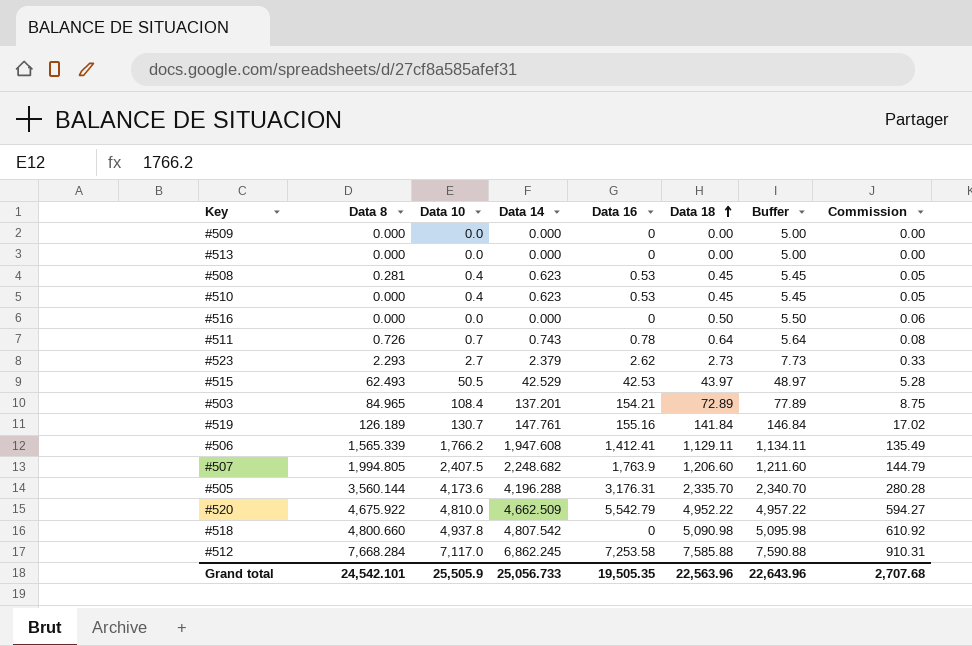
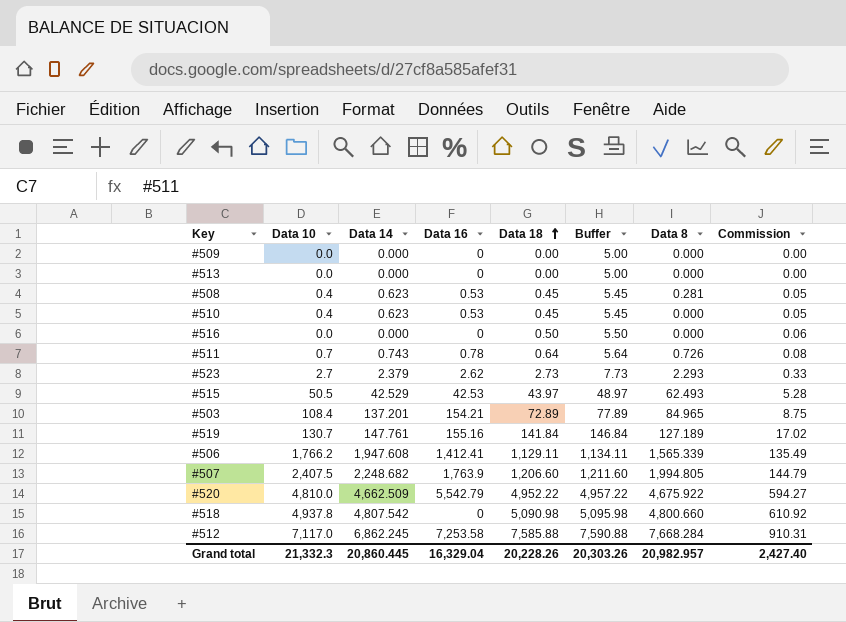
column Data 8 | position: 2 -> 7
row #505: 3,560.144 | 4,173.6 | 4,196.288 | 3,176.31 | 2,335.70 | 2,340.70 | 280.28 -> none
#519 | Data 8: 126.189 -> 127.189
Grand total | Data 10: 25,505.9 -> 21,332.3
Grand total | Data 14: 25,056.733 -> 20,860.445
Grand total | Data 16: 19,505.35 -> 16,329.04
Grand total | Data 18: 22,563.96 -> 20,228.26
Grand total | Buffer: 22,643.96 -> 20,303.26
Grand total | Data 8: 24,542.101 -> 20,982.957
Grand total | Commission: 2,707.68 -> 2,427.40

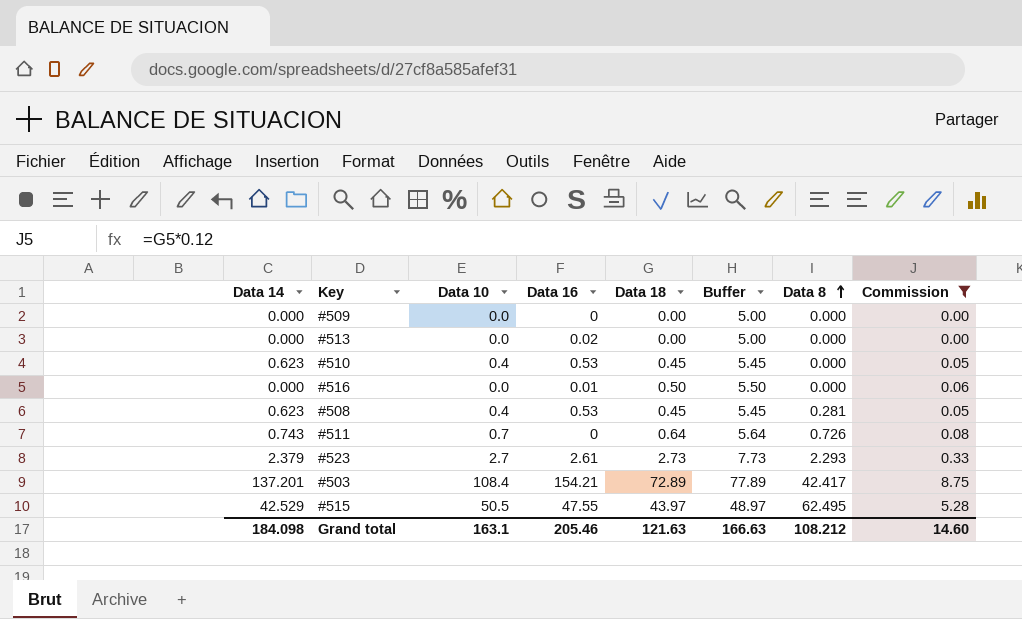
filter: none -> Commission <= 8.75
row order: Data 18 ascending -> Data 8 ascending
column Data 14 | position: 3 -> 1
#513 | Data 16: 0 -> 0.02
#516 | Data 16: 0 -> 0.01
#511 | Data 16: 0.78 -> 0
#523 | Data 16: 2.62 -> 2.61
#503 | Data 8: 84.965 -> 42.417
#515 | Data 16: 42.53 -> 47.55
#515 | Data 8: 62.493 -> 62.495
Grand total | Data 14: 20,860.445 -> 184.098
Grand total | Data 10: 21,332.3 -> 163.1
Grand total | Data 16: 16,329.04 -> 205.46
Grand total | Data 18: 20,228.26 -> 121.63
Grand total | Buffer: 20,303.26 -> 166.63
Grand total | Data 8: 20,982.957 -> 108.212
Grand total | Commission: 2,427.40 -> 14.60

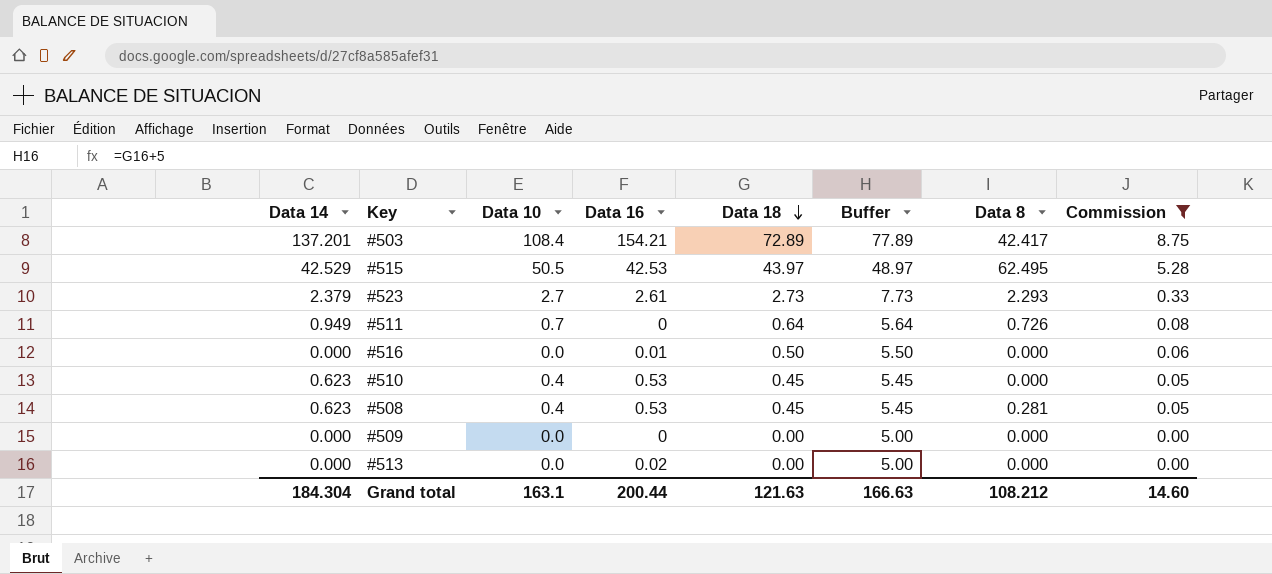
row order: Data 8 ascending -> Data 18 descending
#515 | Data 16: 47.55 -> 42.53
#511 | Data 14: 0.743 -> 0.949
Grand total | Data 14: 184.098 -> 184.304
Grand total | Data 16: 205.46 -> 200.44

